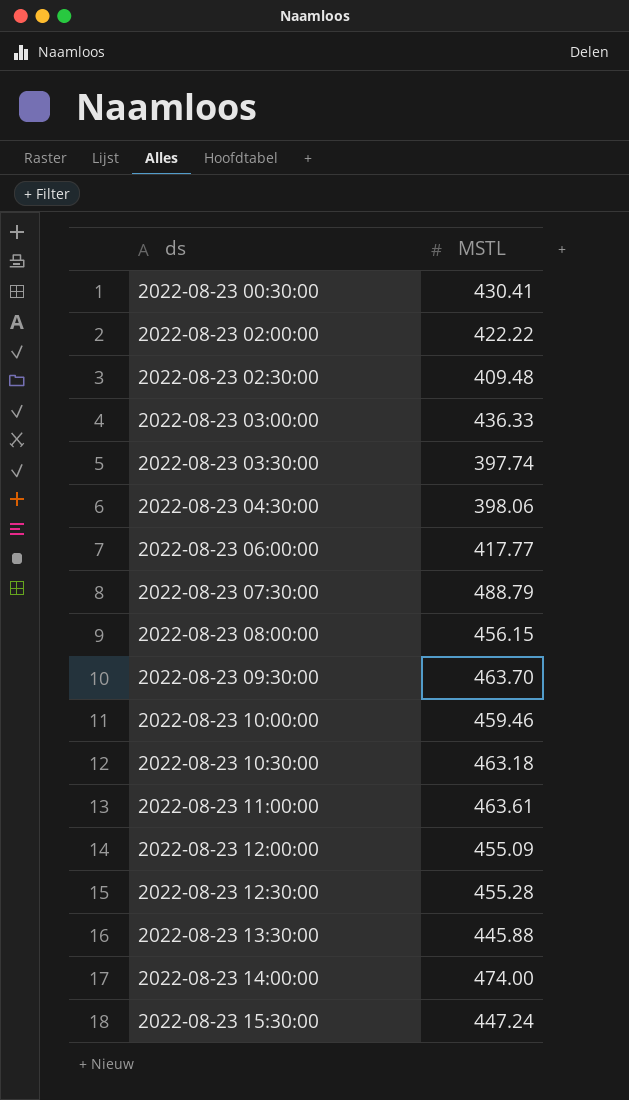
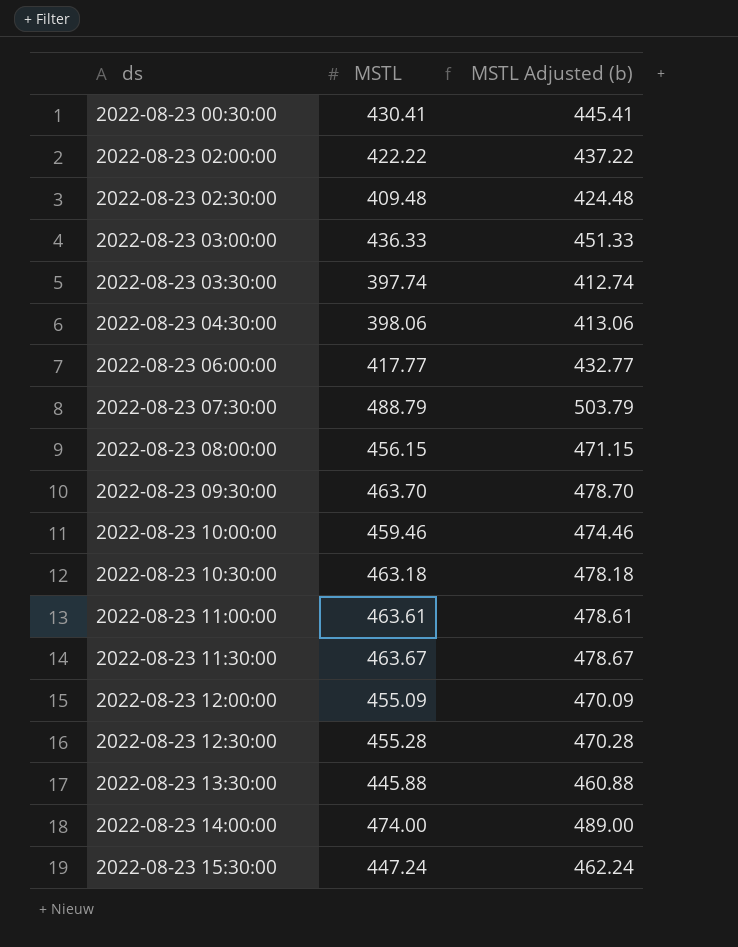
column MSTL Adjusted (b) | formula: none -> [MSTL] + 15
row 2022-08-23 11:30:00: none -> 463.67 | 478.67

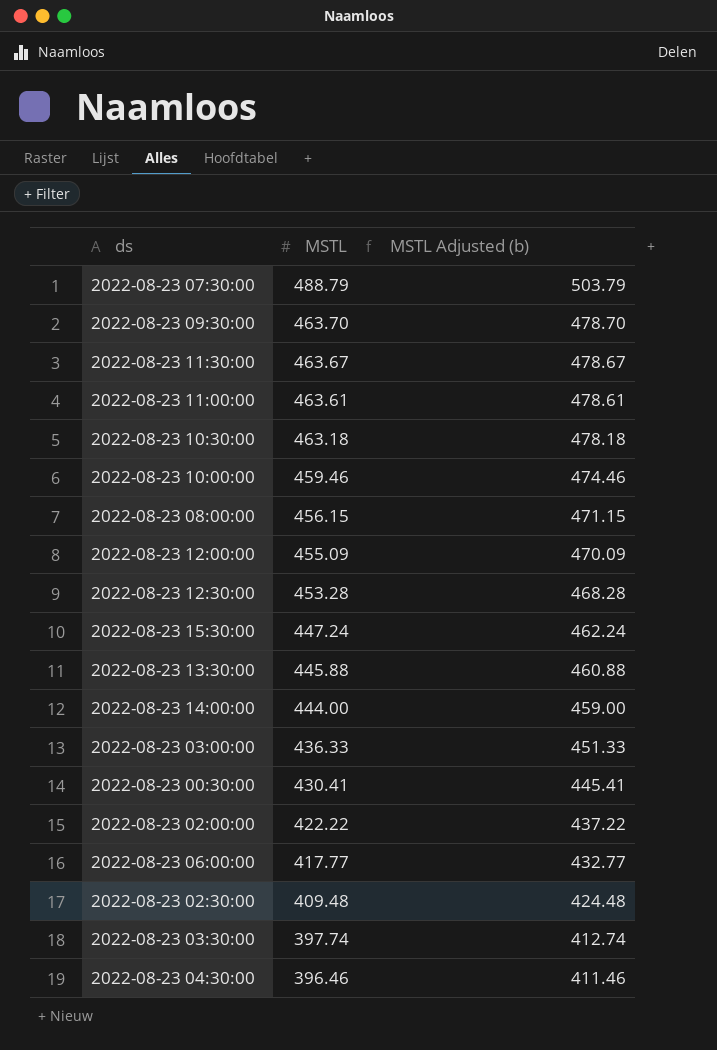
row order: ds ascending -> MSTL descending
2022-08-23 12:30:00 | MSTL: 455.28 -> 453.28
2022-08-23 12:30:00 | MSTL Adjusted (b): 470.28 -> 468.28
2022-08-23 14:00:00 | MSTL: 474.00 -> 444.00
2022-08-23 14:00:00 | MSTL Adjusted (b): 489.00 -> 459.00
2022-08-23 04:30:00 | MSTL: 398.06 -> 396.46
2022-08-23 04:30:00 | MSTL Adjusted (b): 413.06 -> 411.46

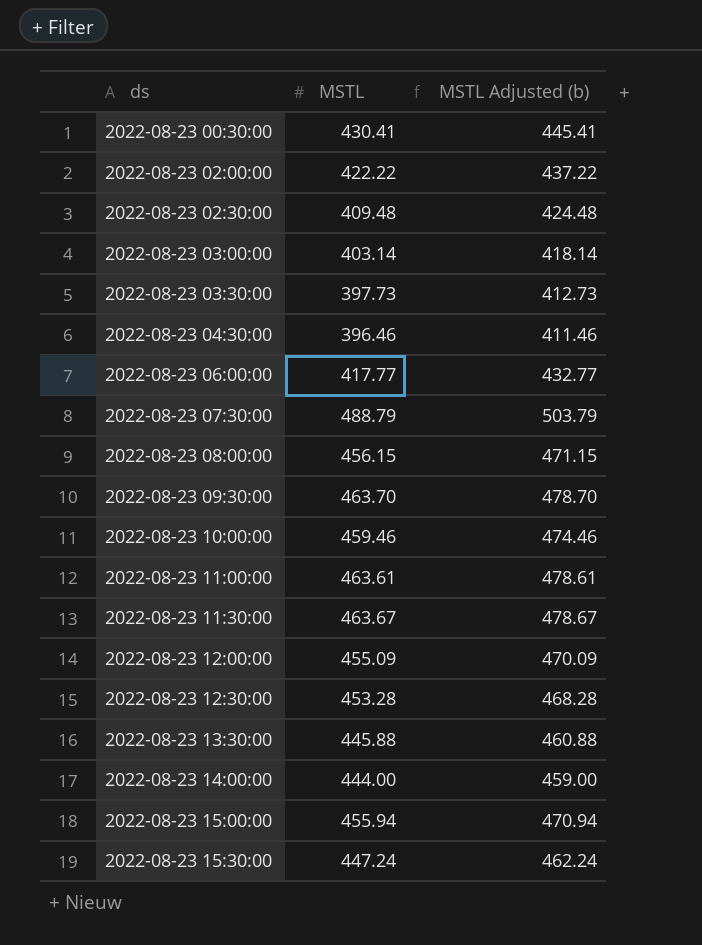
row order: MSTL descending -> ds ascending
row 2022-08-23 10:30:00: 463.18 | 478.18 -> none
2022-08-23 03:00:00 | MSTL: 436.33 -> 403.14
2022-08-23 03:00:00 | MSTL Adjusted (b): 451.33 -> 418.14
2022-08-23 03:30:00 | MSTL: 397.74 -> 397.73
2022-08-23 03:30:00 | MSTL Adjusted (b): 412.74 -> 412.73
row 2022-08-23 15:00:00: none -> 455.94 | 470.94

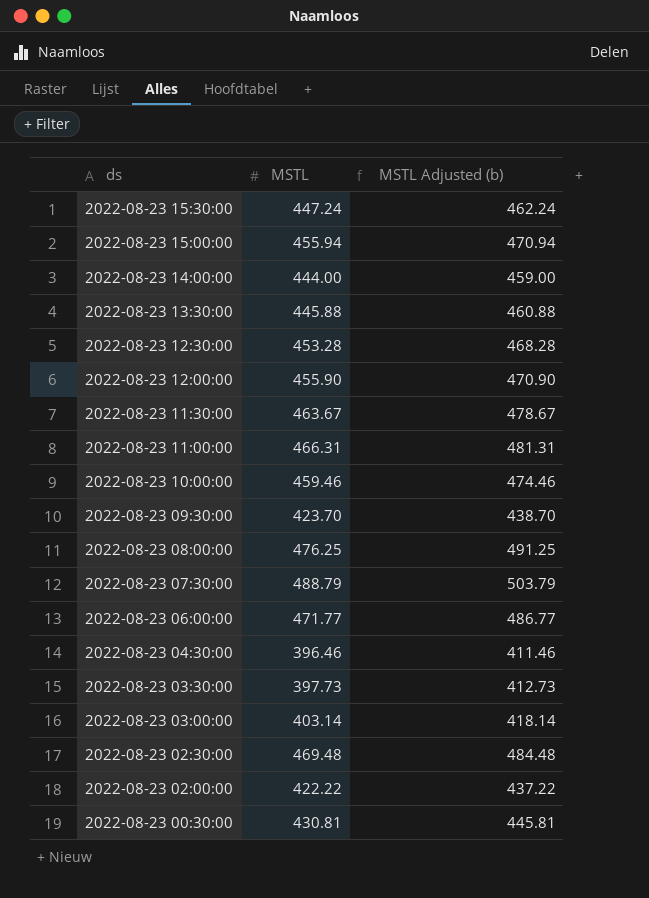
row order: ds ascending -> ds descending
2022-08-23 12:00:00 | MSTL: 455.09 -> 455.90
2022-08-23 12:00:00 | MSTL Adjusted (b): 470.09 -> 470.90
2022-08-23 11:00:00 | MSTL: 463.61 -> 466.31
2022-08-23 11:00:00 | MSTL Adjusted (b): 478.61 -> 481.31
2022-08-23 09:30:00 | MSTL: 463.70 -> 423.70
2022-08-23 09:30:00 | MSTL Adjusted (b): 478.70 -> 438.70
2022-08-23 08:00:00 | MSTL: 456.15 -> 476.25
2022-08-23 08:00:00 | MSTL Adjusted (b): 471.15 -> 491.25
2022-08-23 06:00:00 | MSTL: 417.77 -> 471.77
2022-08-23 06:00:00 | MSTL Adjusted (b): 432.77 -> 486.77
2022-08-23 02:30:00 | MSTL: 409.48 -> 469.48
2022-08-23 02:30:00 | MSTL Adjusted (b): 424.48 -> 484.48
2022-08-23 00:30:00 | MSTL: 430.41 -> 430.81
2022-08-23 00:30:00 | MSTL Adjusted (b): 445.41 -> 445.81

